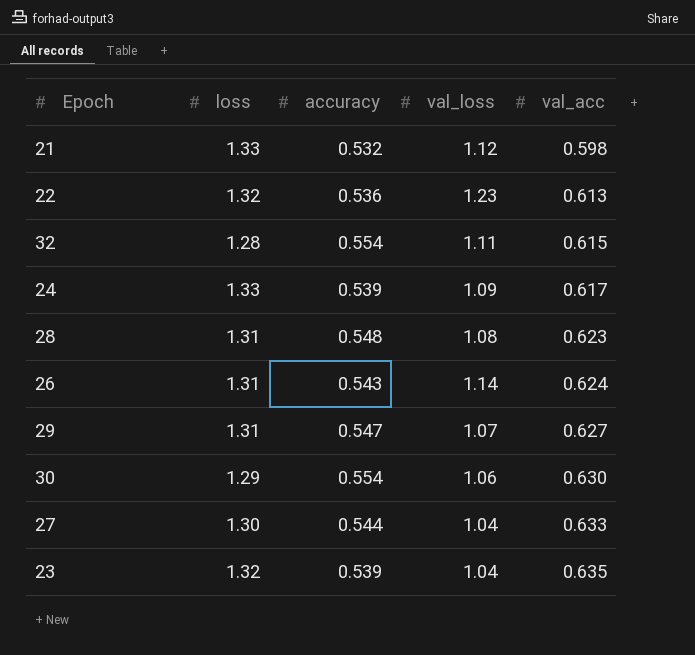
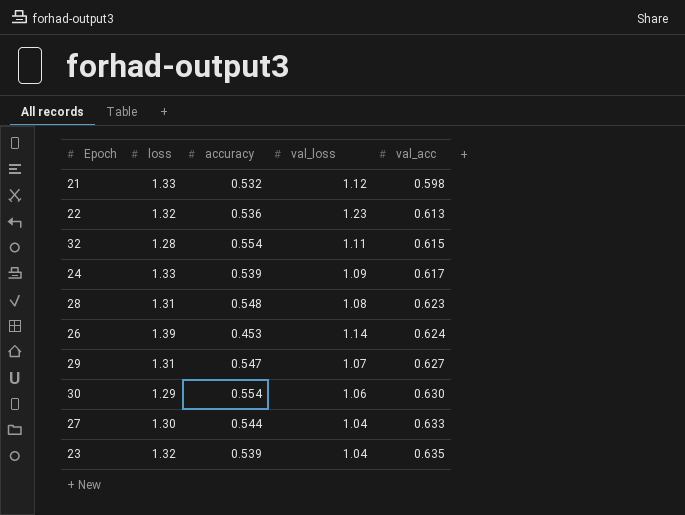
26 | loss: 1.31 -> 1.39
26 | accuracy: 0.543 -> 0.453

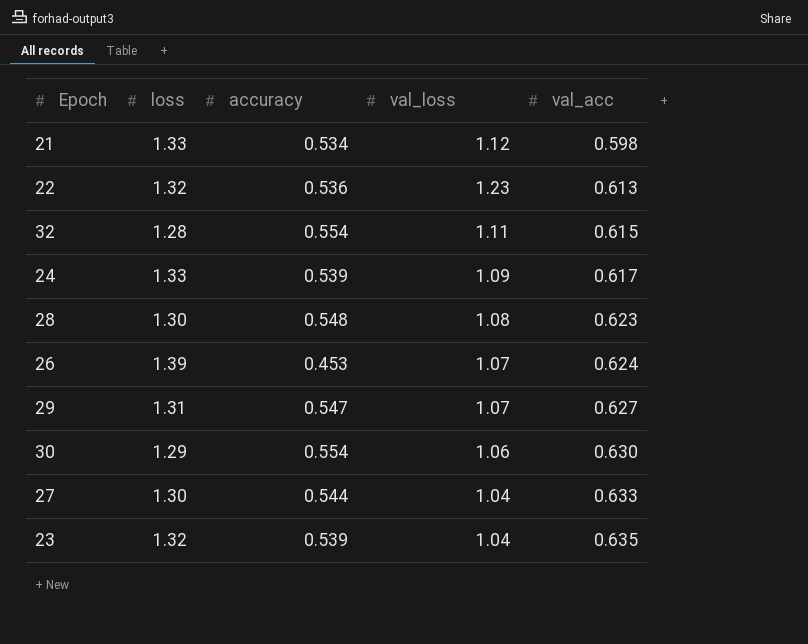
21 | accuracy: 0.532 -> 0.534
28 | loss: 1.31 -> 1.30
26 | val_loss: 1.14 -> 1.07

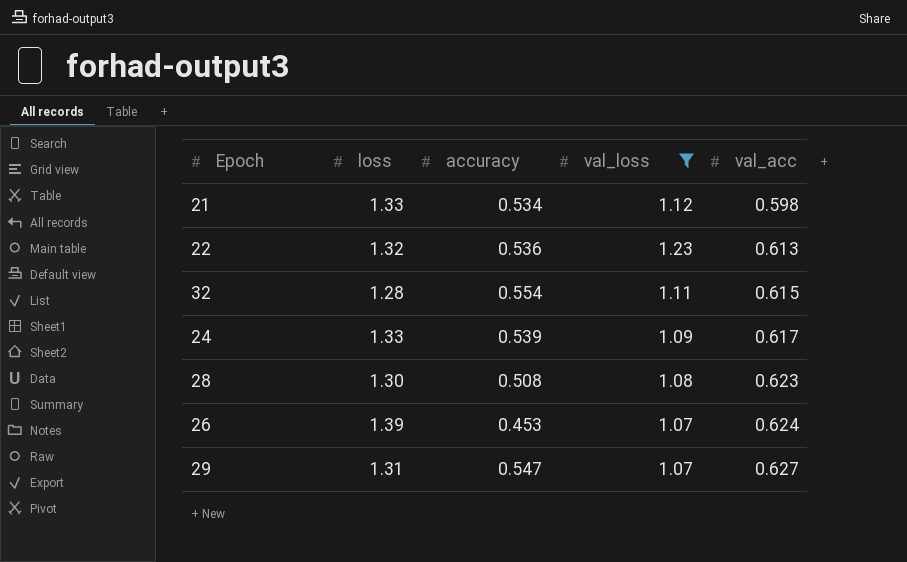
filter: none -> val_loss >= 1.07
28 | accuracy: 0.548 -> 0.508

